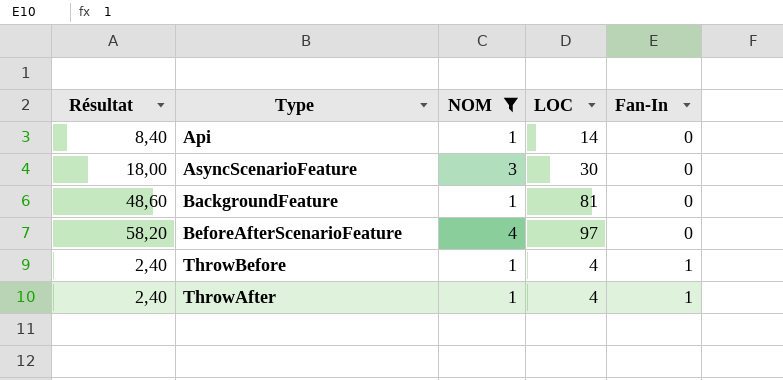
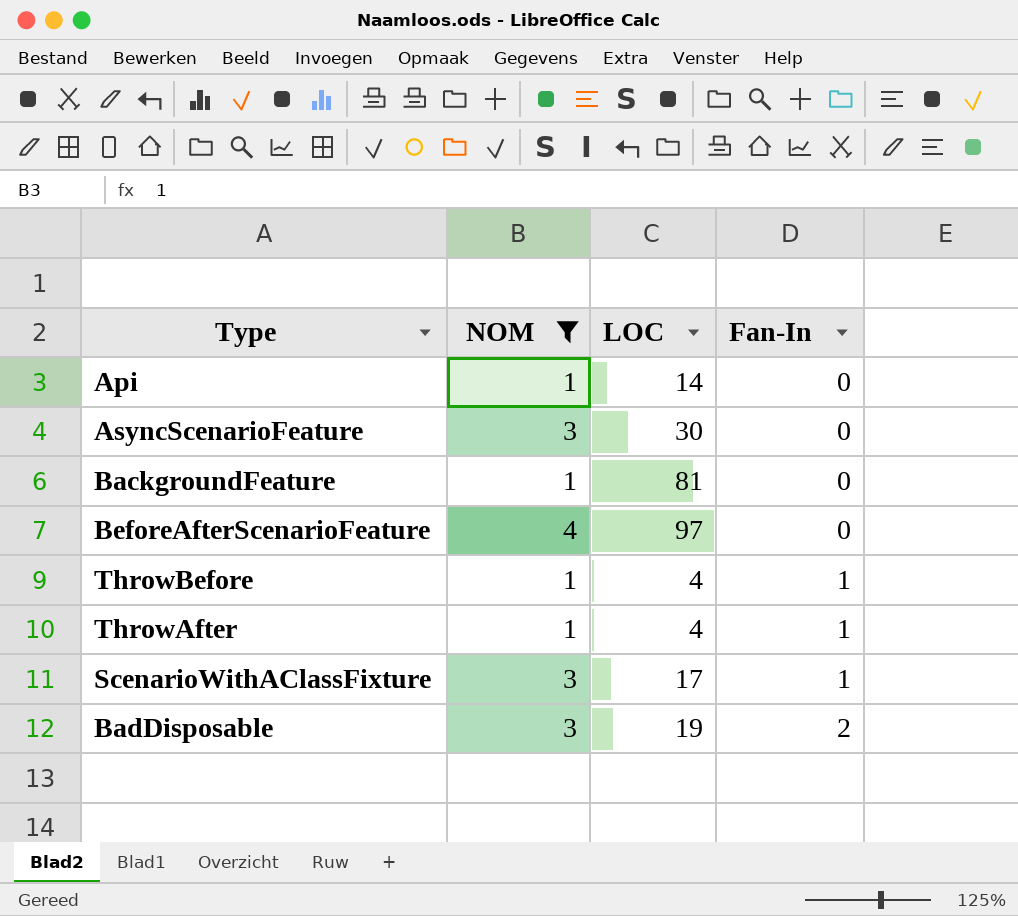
column Résultat | formula: [LOC] * 0,6 -> none
row ScenarioWithAClassFixture: none -> 3 | 17 | 1
row BadDisposable: none -> 3 | 19 | 2

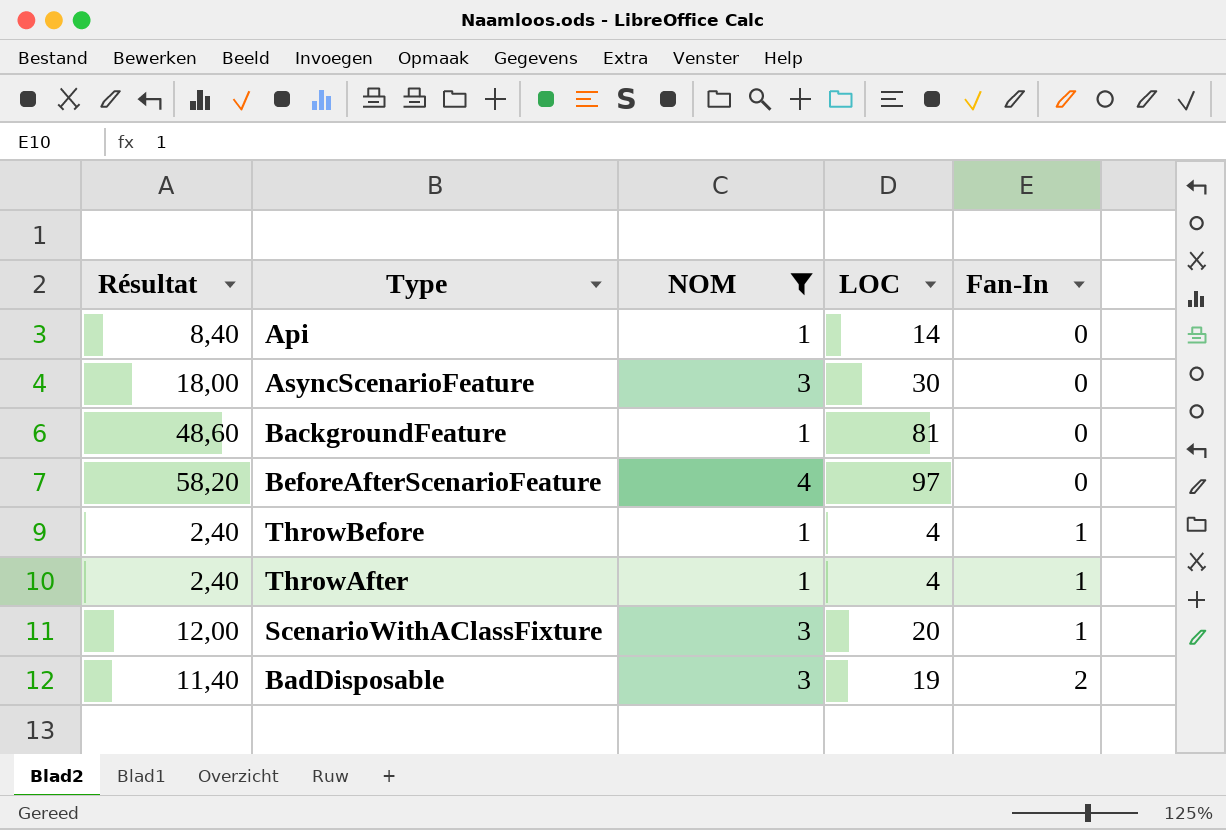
column Résultat | formula: none -> [LOC] * 0,6
ScenarioWithAClassFixture | LOC: 17 -> 20

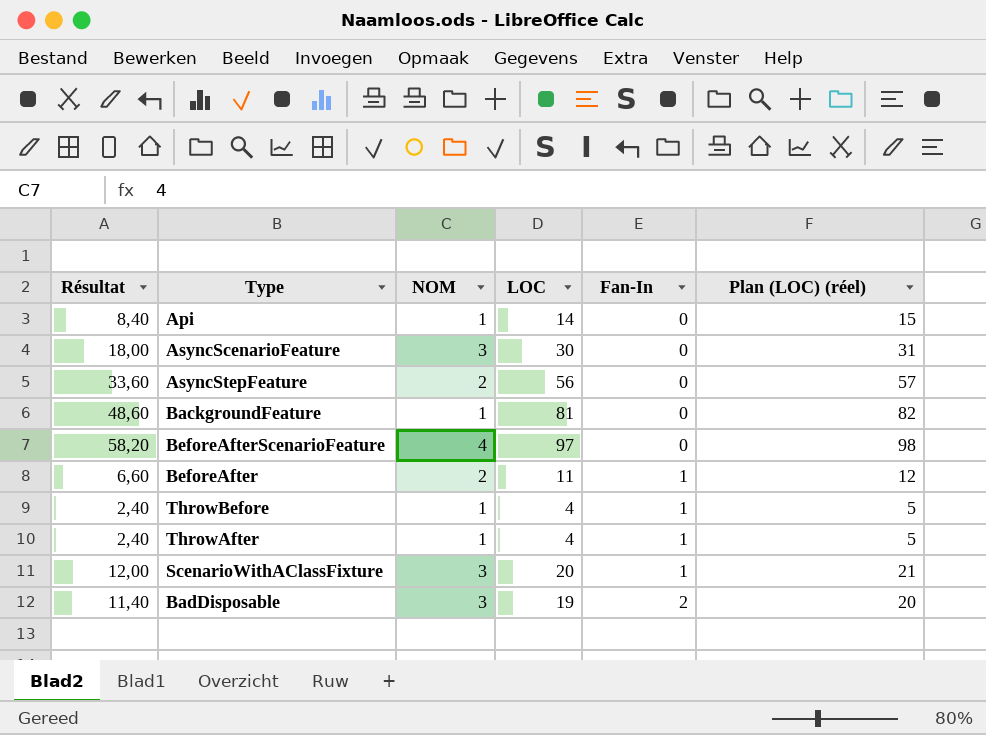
filter: NOM != 2 -> none
column Plan (LOC) (réel) | formula: none -> [LOC] + 1

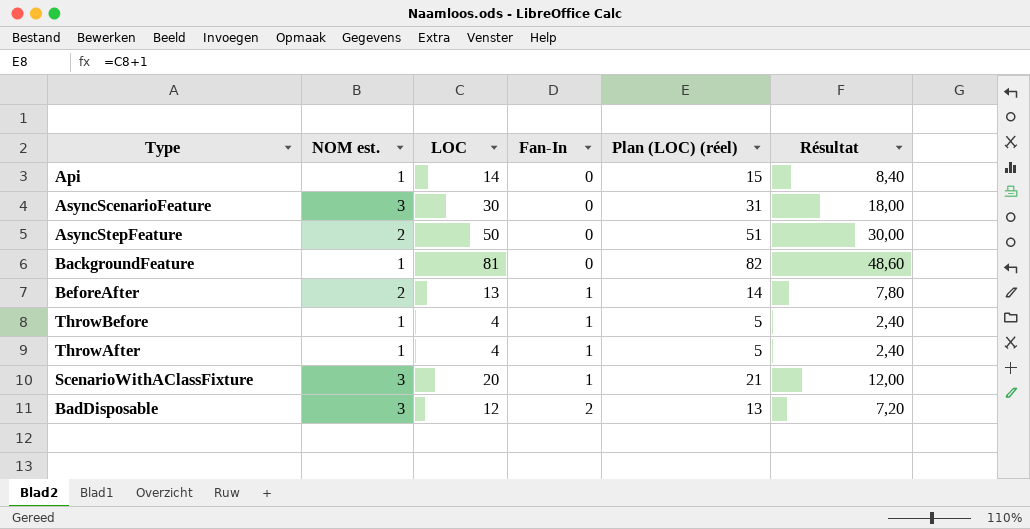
column name: NOM -> NOM est.
column Résultat | position: 1 -> 6
row BeforeAfterScenarioFeature: 58,20 | 4 | 97 | 0 | 98 -> none
AsyncStepFeature | LOC: 56 -> 50
AsyncStepFeature | Plan (LOC) (réel): 57 -> 51
AsyncStepFeature | Résultat: 33,60 -> 30,00
BeforeAfter | LOC: 11 -> 13
BeforeAfter | Plan (LOC) (réel): 12 -> 14
BeforeAfter | Résultat: 6,60 -> 7,80
BadDisposable | LOC: 19 -> 12
BadDisposable | Plan (LOC) (réel): 20 -> 13
BadDisposable | Résultat: 11,40 -> 7,20

